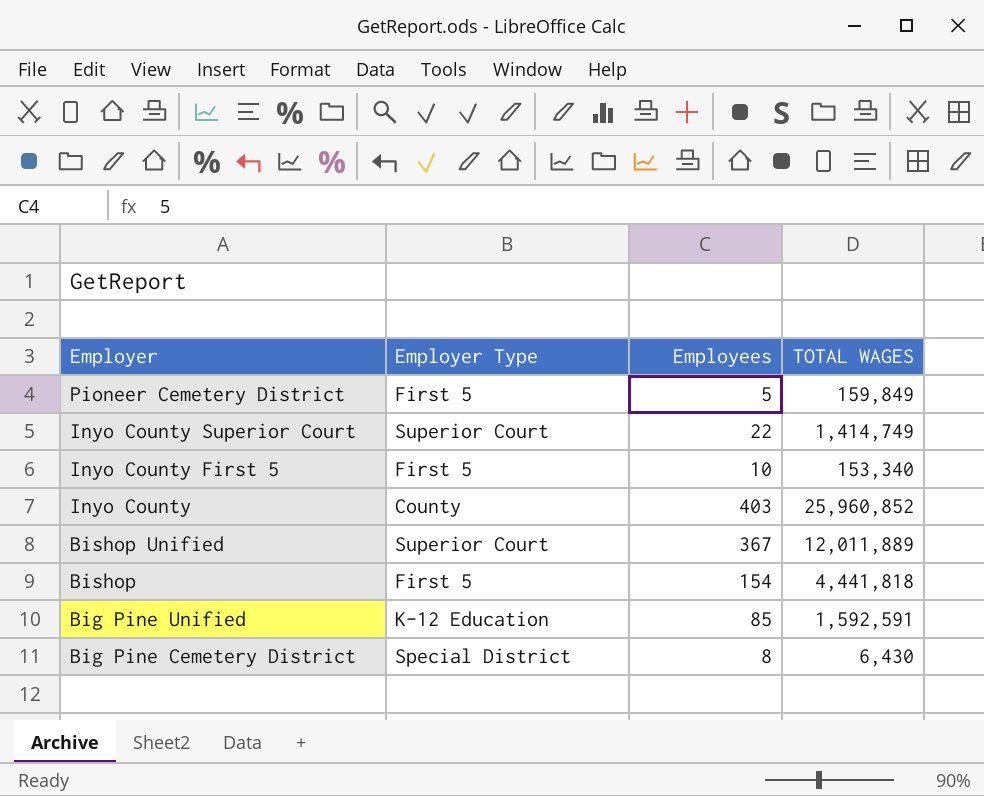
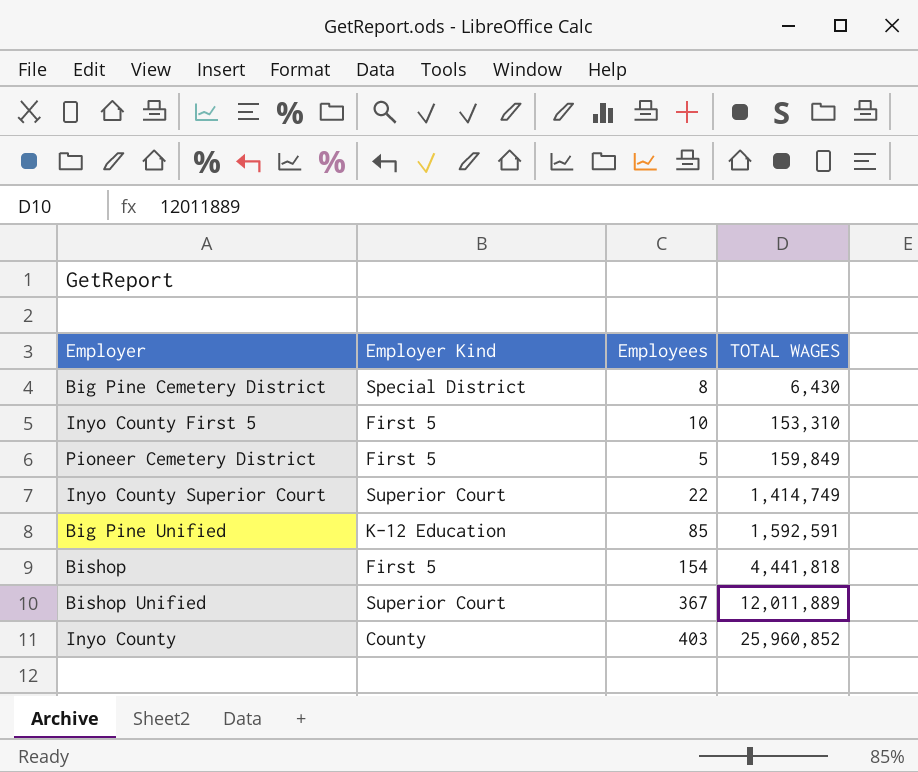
row order: Employer descending -> TOTAL WAGES ascending
column name: Employer Type -> Employer Kind
Inyo County First 5 | TOTAL WAGES: 153,340 -> 153,310

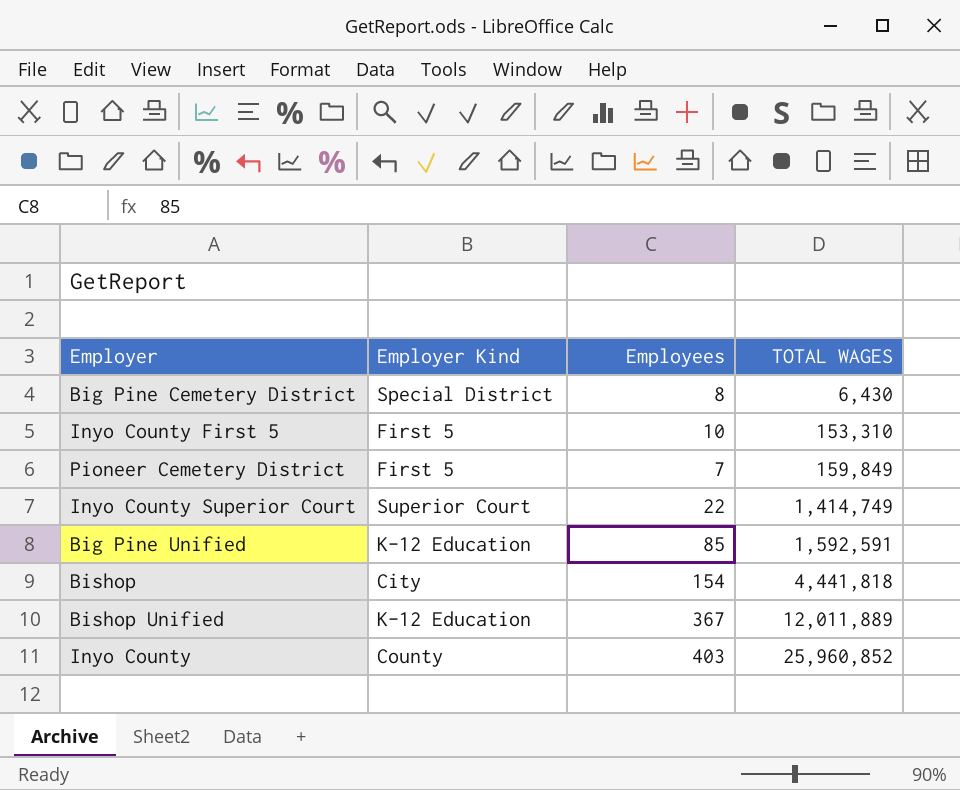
Pioneer Cemetery District | Employees: 5 -> 7
Bishop | Employer Kind: First 5 -> City
Bishop Unified | Employer Kind: Superior Court -> K-12 Education

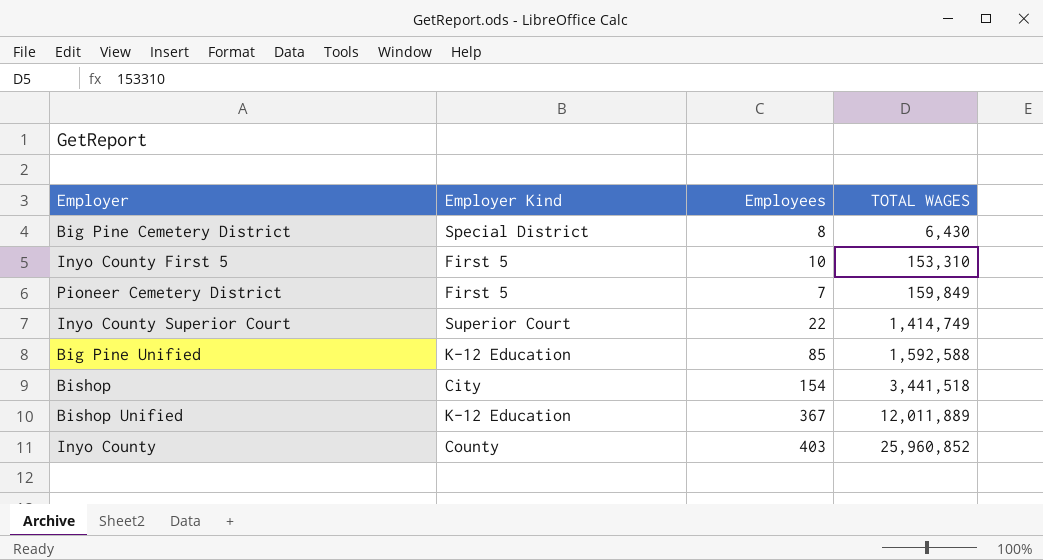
Big Pine Unified | TOTAL WAGES: 1,592,591 -> 1,592,588
Bishop | TOTAL WAGES: 4,441,818 -> 3,441,518

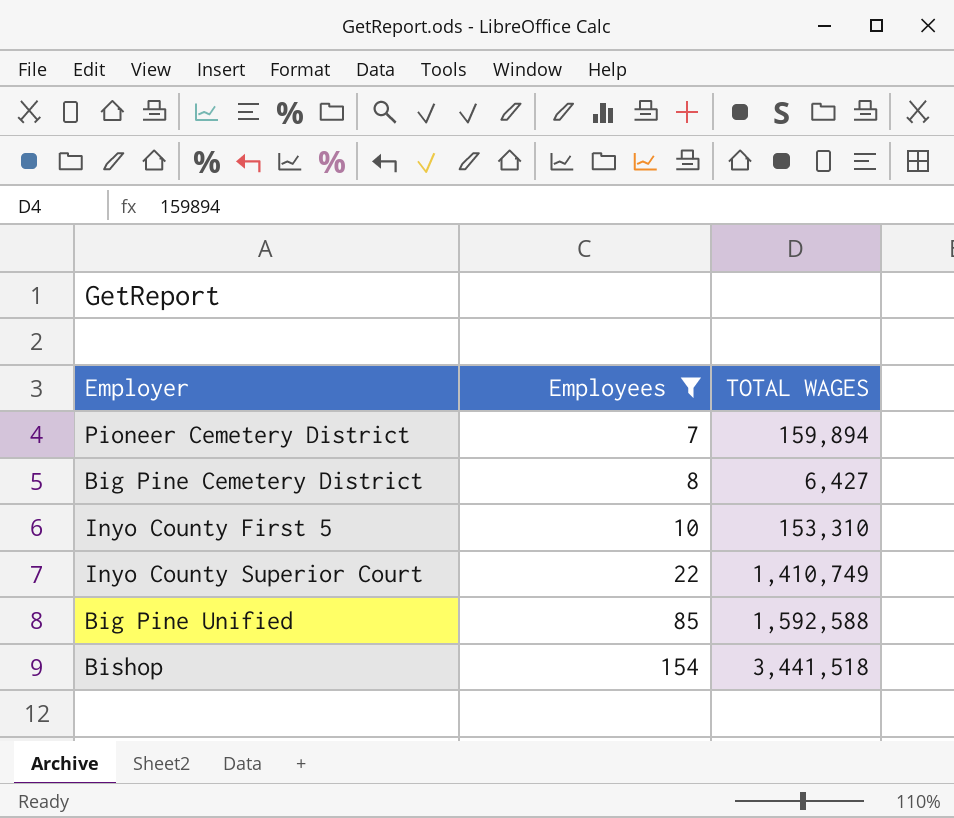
filter: none -> Employees <= 154
row order: TOTAL WAGES ascending -> Employees ascending
column Employer Kind | position: 2 -> none
Pioneer Cemetery District | TOTAL WAGES: 159,849 -> 159,894
Big Pine Cemetery District | TOTAL WAGES: 6,430 -> 6,427
Inyo County Superior Court | TOTAL WAGES: 1,414,749 -> 1,410,749

